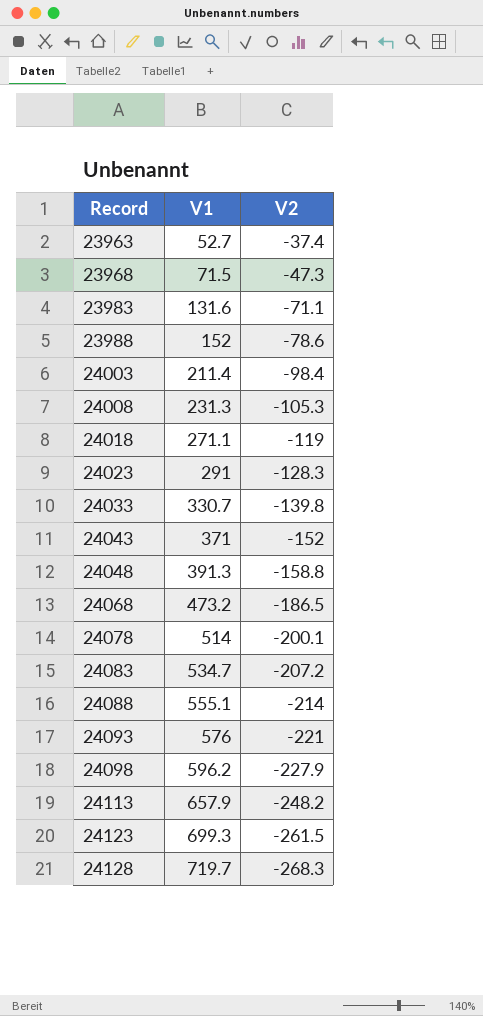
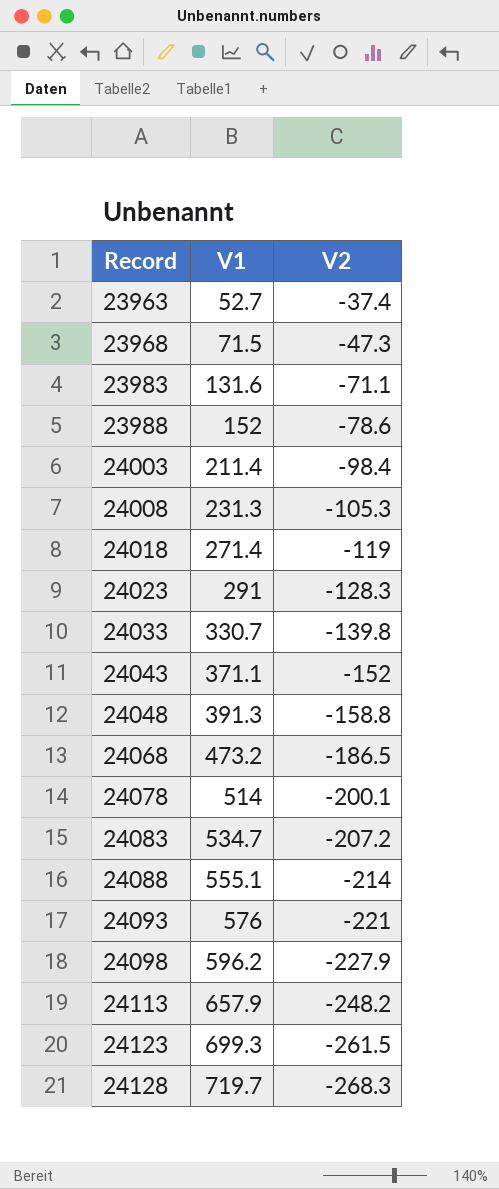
24018 | V1: 271.1 -> 271.4
24043 | V1: 371 -> 371.1

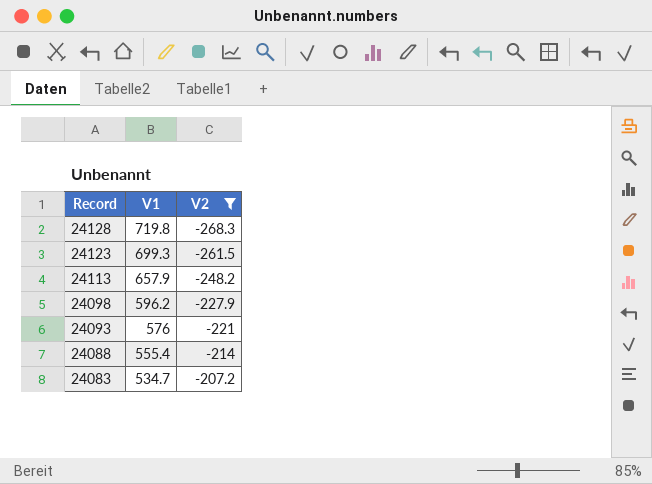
filter: none -> V2 <= -207.2
row order: Record ascending -> Record descending
24128 | V1: 719.7 -> 719.8
24088 | V1: 555.1 -> 555.4

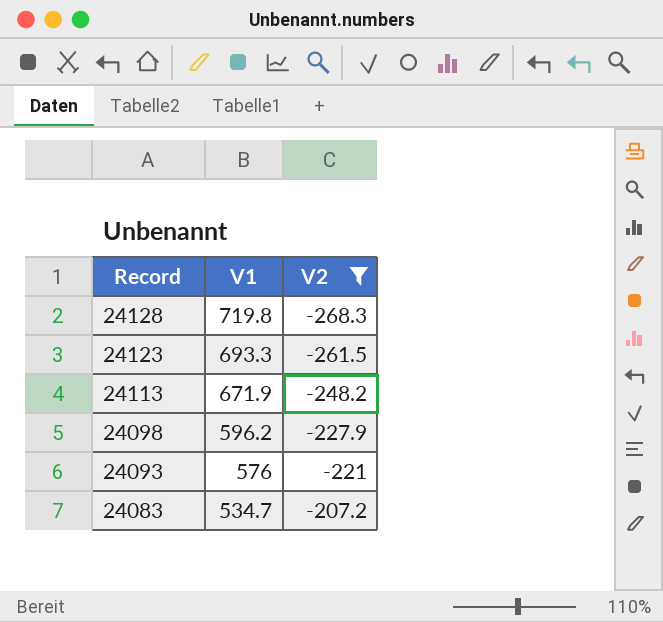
row 24088: 555.4 | -214 -> none
24123 | V1: 699.3 -> 693.3
24113 | V1: 657.9 -> 671.9

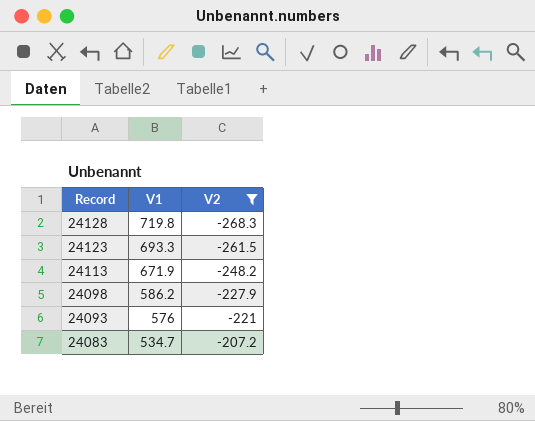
24098 | V1: 596.2 -> 586.2

